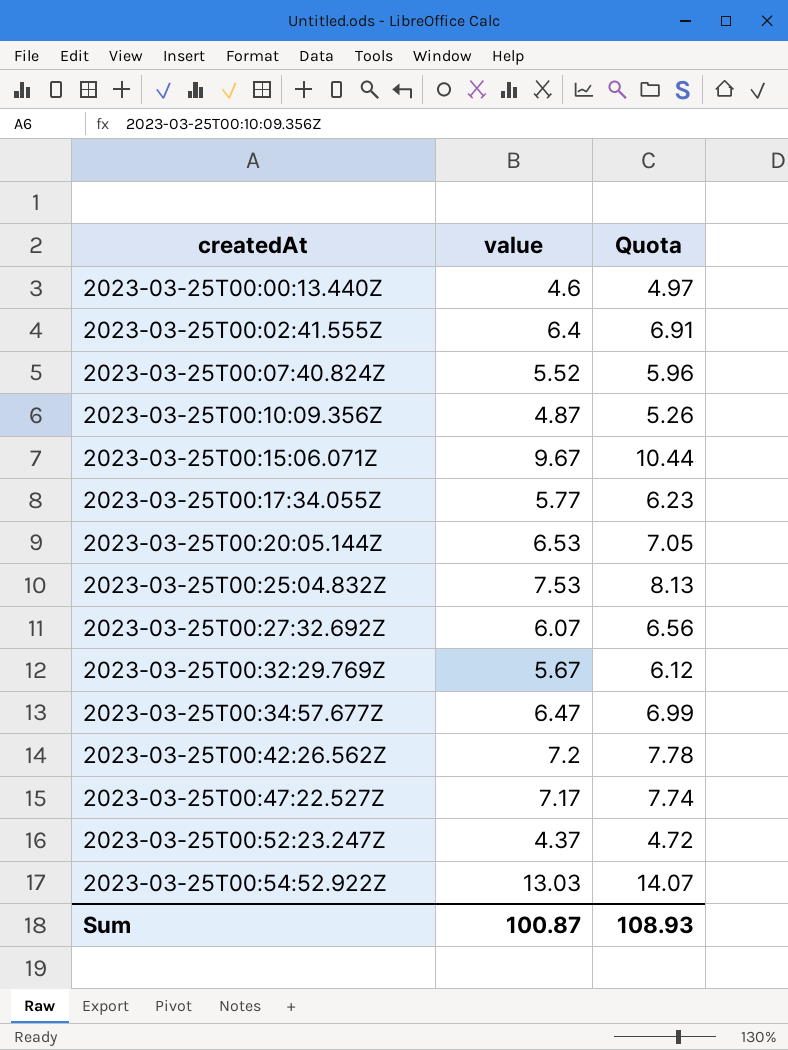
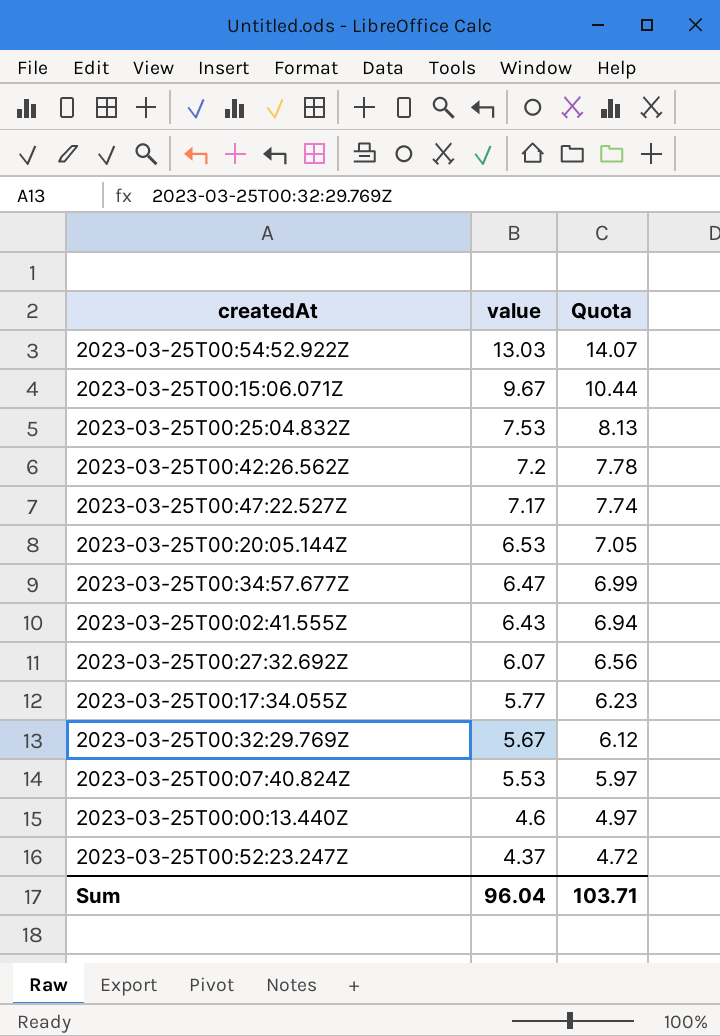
row order: createdAt ascending -> value descending
row 2023-03-25T00:10:09.356Z: 4.87 | 5.26 -> none
2023-03-25T00:02:41.555Z | value: 6.4 -> 6.43
2023-03-25T00:02:41.555Z | Quota: 6.91 -> 6.94
2023-03-25T00:07:40.824Z | value: 5.52 -> 5.53
2023-03-25T00:07:40.824Z | Quota: 5.96 -> 5.97
Sum | value: 100.87 -> 96.04
Sum | Quota: 108.93 -> 103.71

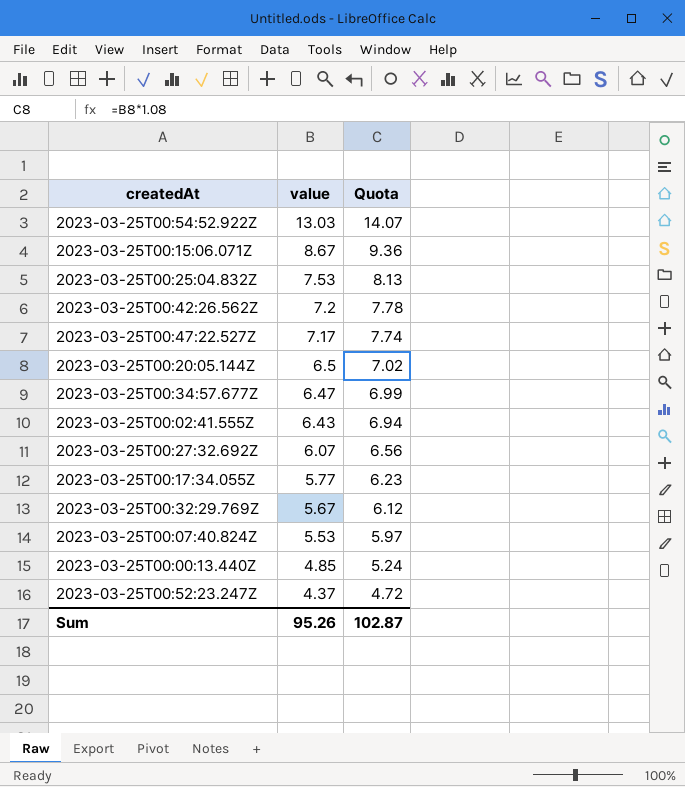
2023-03-25T00:15:06.071Z | value: 9.67 -> 8.67
2023-03-25T00:15:06.071Z | Quota: 10.44 -> 9.36
2023-03-25T00:20:05.144Z | value: 6.53 -> 6.5
2023-03-25T00:20:05.144Z | Quota: 7.05 -> 7.02
2023-03-25T00:00:13.440Z | value: 4.6 -> 4.85
2023-03-25T00:00:13.440Z | Quota: 4.97 -> 5.24
Sum | value: 96.04 -> 95.26
Sum | Quota: 103.71 -> 102.87

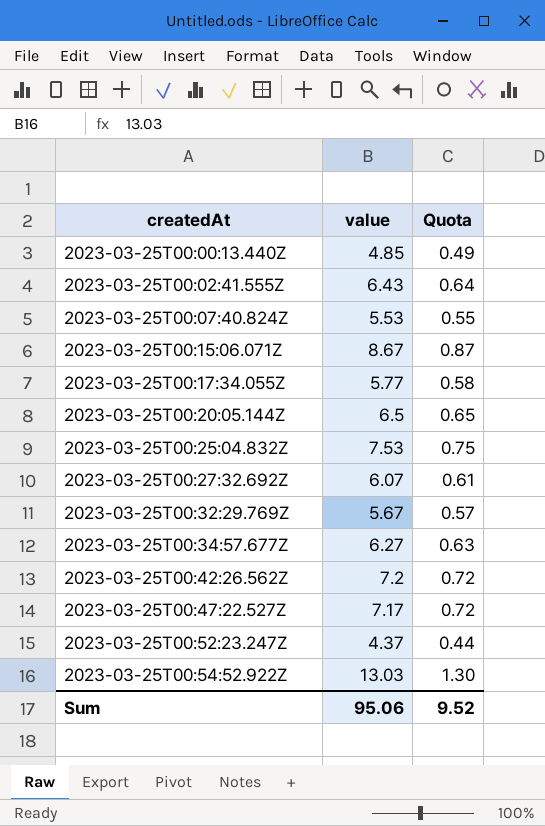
row order: value descending -> createdAt ascending
column Quota | formula: [value] * 1.08 -> [value] * 0.1
2023-03-25T00:34:57.677Z | value: 6.47 -> 6.27
Sum | value: 95.26 -> 95.06
Sum | Quota: 102.87 -> 9.52

